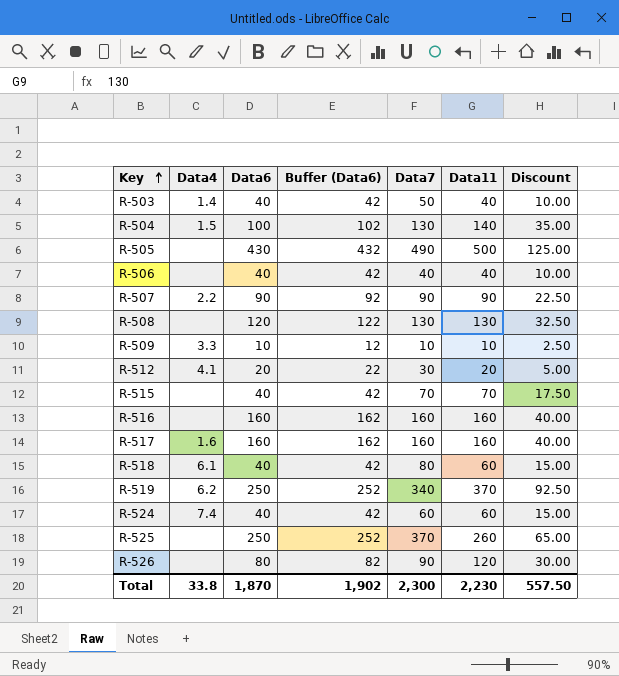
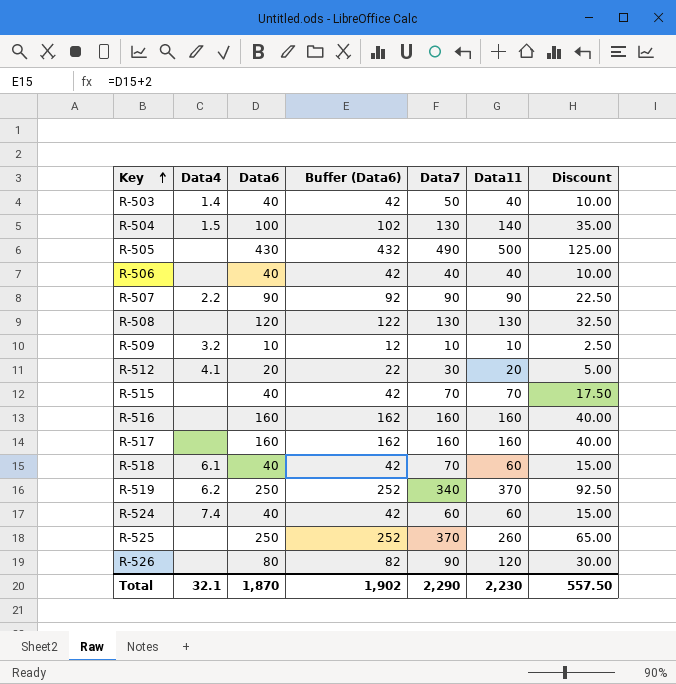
R-509 | Data4: 3.3 -> 3.2
R-517 | Data4: 1.6 -> none
R-518 | Data7: 80 -> 70
Total | Data4: 33.8 -> 32.1
Total | Data7: 2,300 -> 2,290

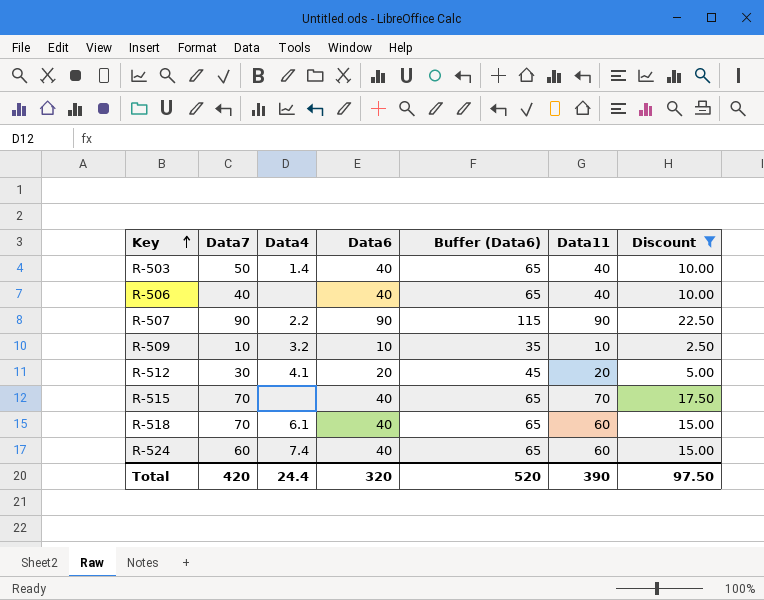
filter: none -> Discount <= 22.50
column Data7 | position: 5 -> 2
column Buffer (Data6) | formula: [Data6] + 2 -> [Data6] + 25
Total | Data7: 2,290 -> 420
Total | Data4: 32.1 -> 24.4
Total | Data6: 1,870 -> 320
Total | Buffer (Data6): 1,902 -> 520
Total | Data11: 2,230 -> 390
Total | Discount: 557.50 -> 97.50

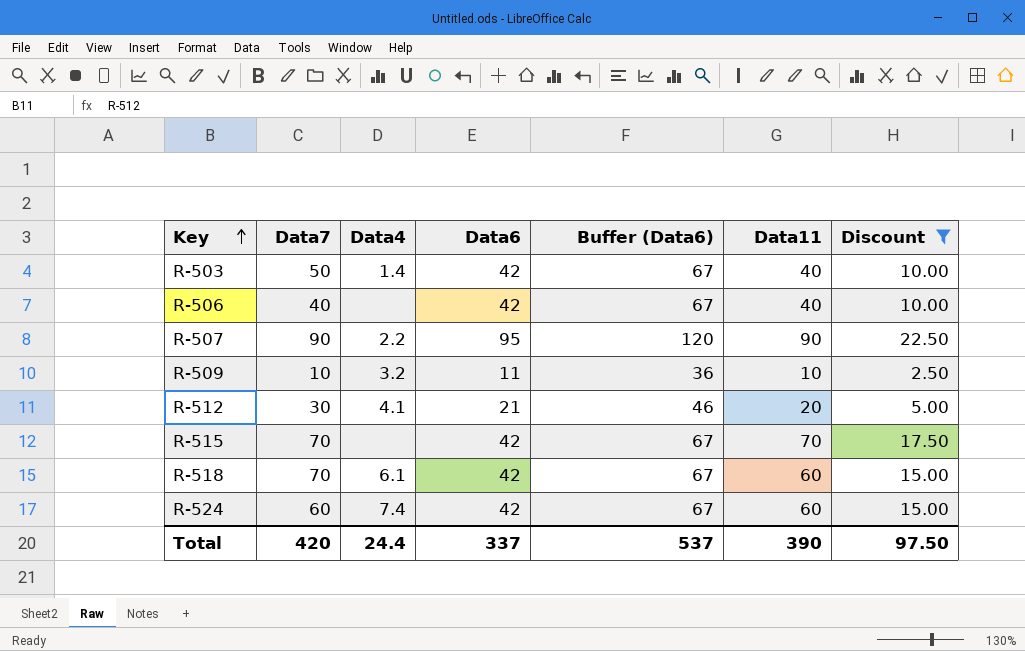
R-503 | Data6: 40 -> 42
R-503 | Buffer (Data6): 65 -> 67
R-506 | Data6: 40 -> 42
R-506 | Buffer (Data6): 65 -> 67
R-507 | Data6: 90 -> 95
R-507 | Buffer (Data6): 115 -> 120
R-509 | Data6: 10 -> 11
R-509 | Buffer (Data6): 35 -> 36
R-512 | Data6: 20 -> 21
R-512 | Buffer (Data6): 45 -> 46
R-515 | Data6: 40 -> 42
R-515 | Buffer (Data6): 65 -> 67
R-518 | Data6: 40 -> 42
R-518 | Buffer (Data6): 65 -> 67
R-524 | Data6: 40 -> 42
R-524 | Buffer (Data6): 65 -> 67
Total | Data6: 320 -> 337
Total | Buffer (Data6): 520 -> 537

